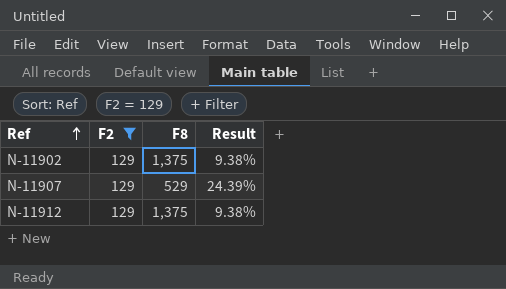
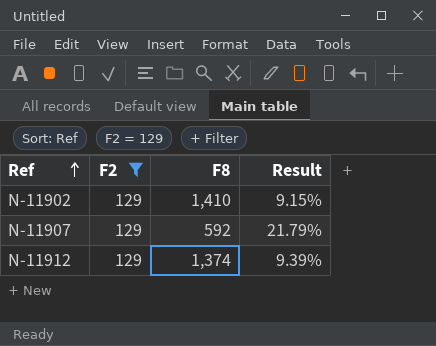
N-11902 | F8: 1,375 -> 1,410
N-11902 | Result: 9.38% -> 9.15%
N-11907 | F8: 529 -> 592
N-11907 | Result: 24.39% -> 21.79%
N-11912 | F8: 1,375 -> 1,374
N-11912 | Result: 9.38% -> 9.39%

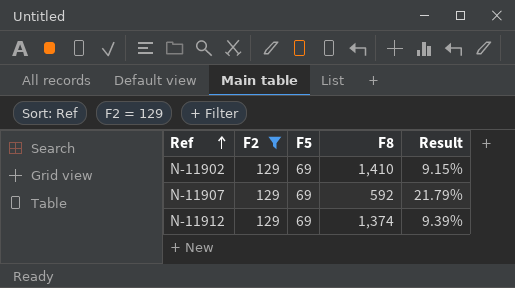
column F5 | position: none -> 3

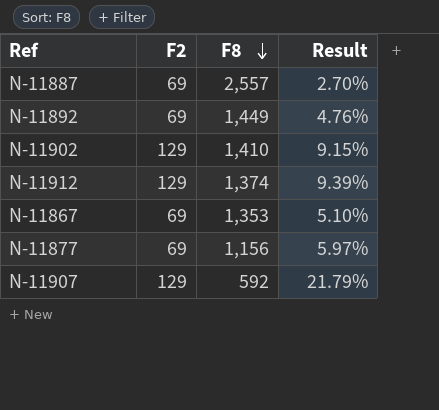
filter: F2 = 129 -> none
row order: Ref ascending -> F8 descending
column F5 | position: 3 -> none

